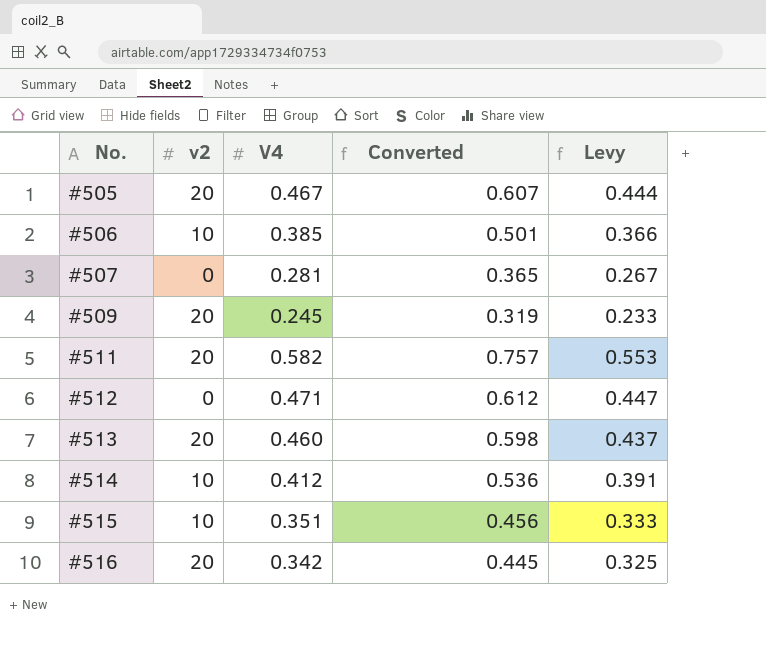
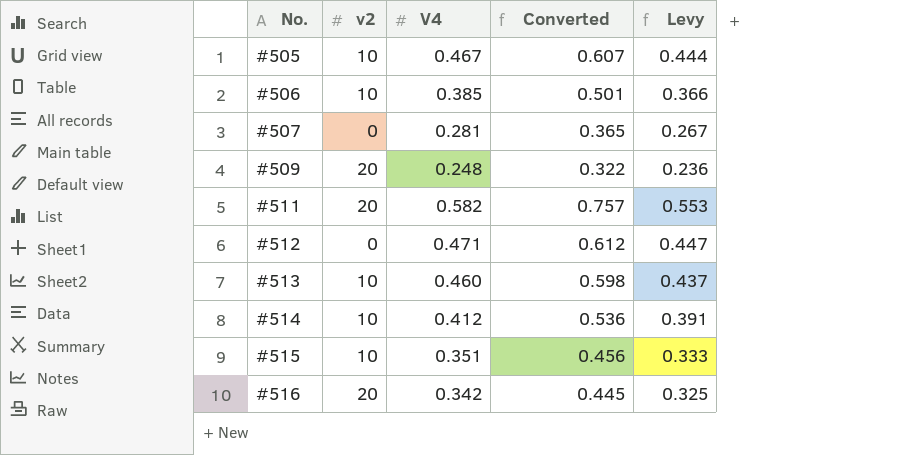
#505 | v2: 20 -> 10
#509 | V4: 0.245 -> 0.248
#509 | Converted: 0.319 -> 0.322
#509 | Levy: 0.233 -> 0.236
#513 | v2: 20 -> 10

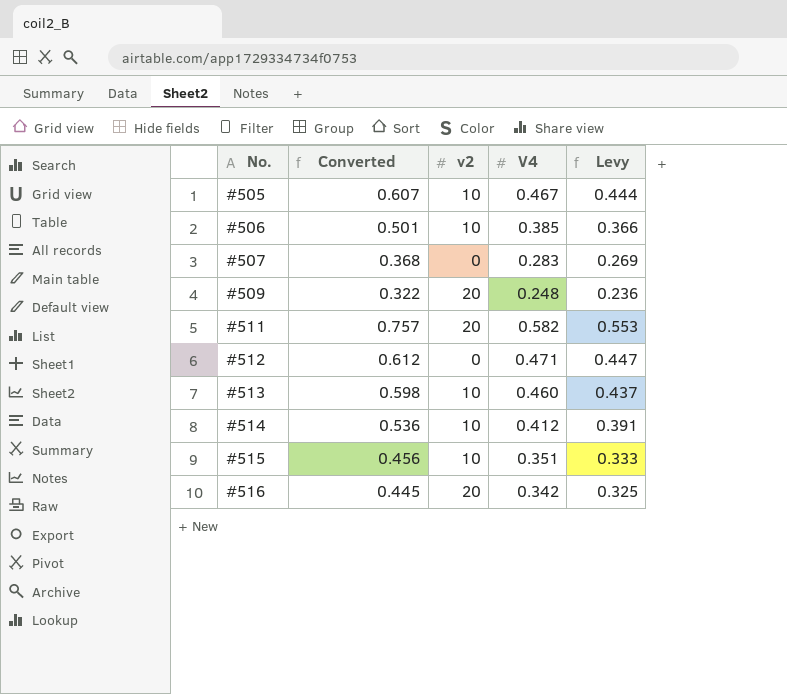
column Converted | position: 4 -> 2
#507 | Converted: 0.365 -> 0.368
#507 | V4: 0.281 -> 0.283
#507 | Levy: 0.267 -> 0.269

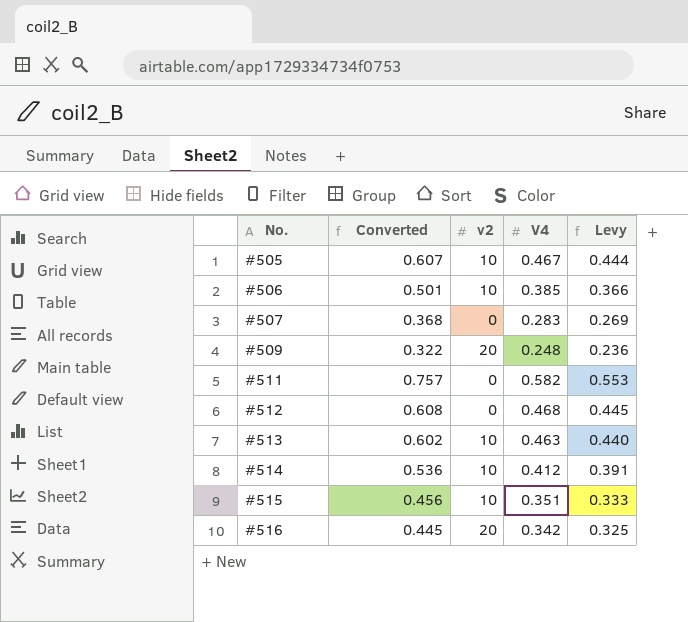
#511 | v2: 20 -> 0
#512 | Converted: 0.612 -> 0.608
#512 | V4: 0.471 -> 0.468
#512 | Levy: 0.447 -> 0.445
#513 | Converted: 0.598 -> 0.602
#513 | V4: 0.460 -> 0.463
#513 | Levy: 0.437 -> 0.440

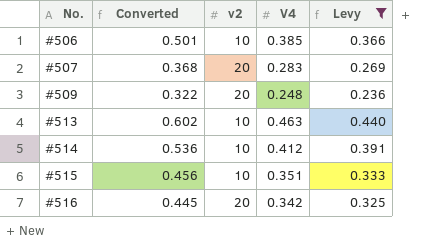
filter: none -> Levy <= 0.440
#507 | v2: 0 -> 20

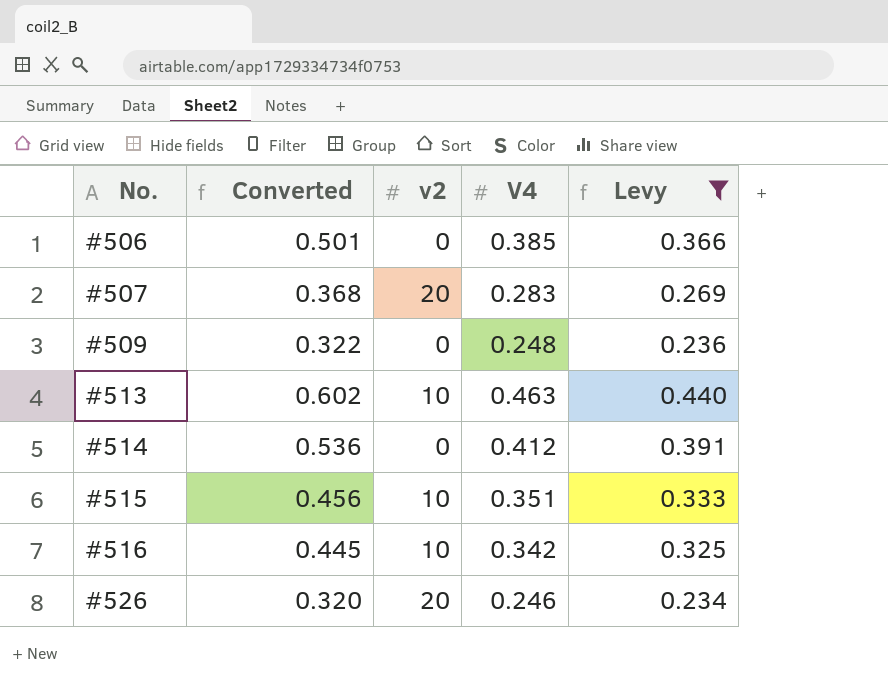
#506 | v2: 10 -> 0
#509 | v2: 20 -> 0
#514 | v2: 10 -> 0
#516 | v2: 20 -> 10
row #526: none -> 0.320 | 20 | 0.246 | 0.234

